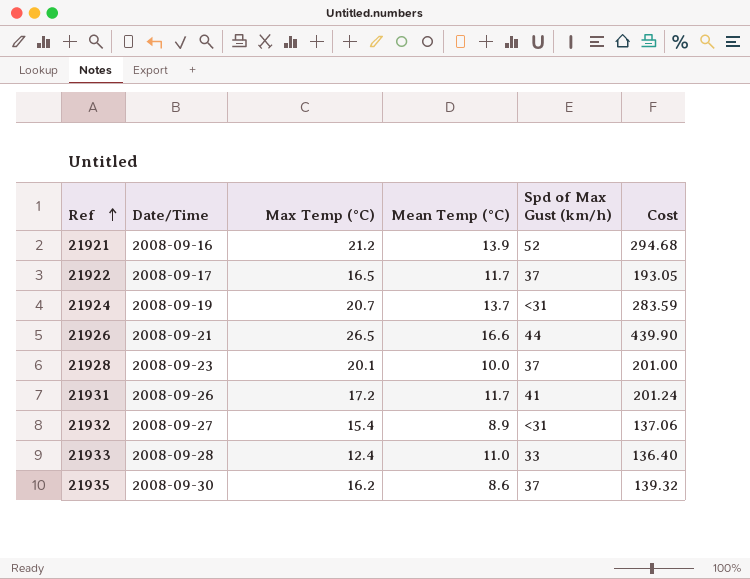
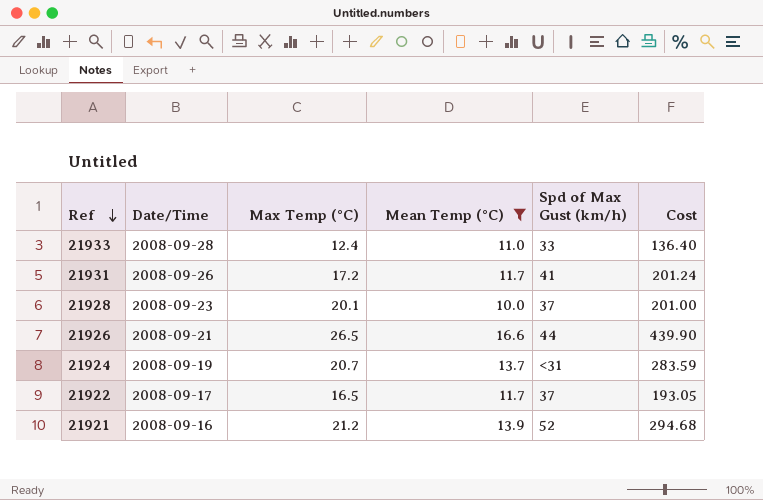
filter: none -> Mean Temp (°C) >= 10.0
row order: Ref ascending -> Ref descending

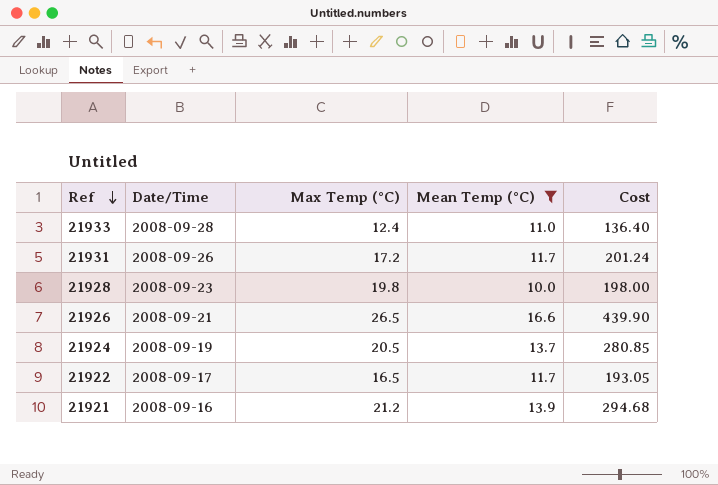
column Spd of Max Gust (km/h) | position: 5 -> none
21928 | Max Temp (°C): 20.1 -> 19.8
21928 | Cost: 201.00 -> 198.00
21924 | Max Temp (°C): 20.7 -> 20.5
21924 | Cost: 283.59 -> 280.85

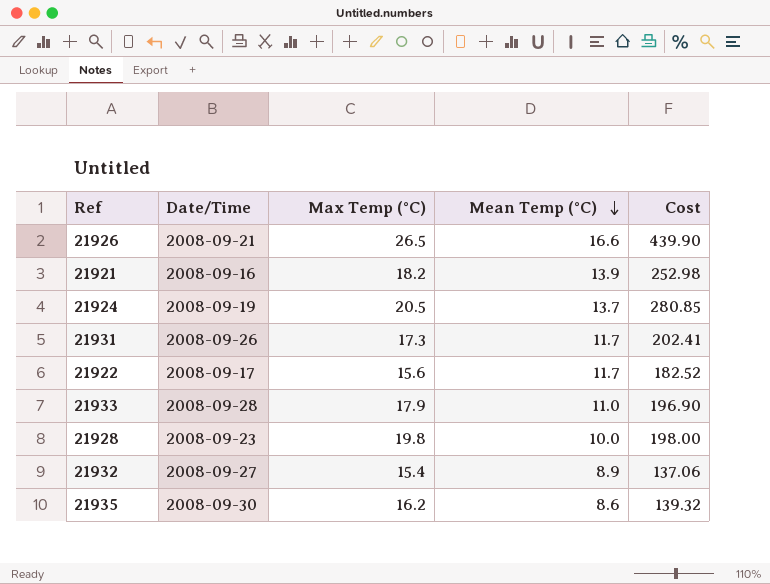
filter: Mean Temp (°C) >= 10.0 -> none
row order: Ref descending -> Mean Temp (°C) descending
21921 | Max Temp (°C): 21.2 -> 18.2
21921 | Cost: 294.68 -> 252.98
21931 | Max Temp (°C): 17.2 -> 17.3
21931 | Cost: 201.24 -> 202.41
21922 | Max Temp (°C): 16.5 -> 15.6
21922 | Cost: 193.05 -> 182.52
21933 | Max Temp (°C): 12.4 -> 17.9
21933 | Cost: 136.40 -> 196.90

